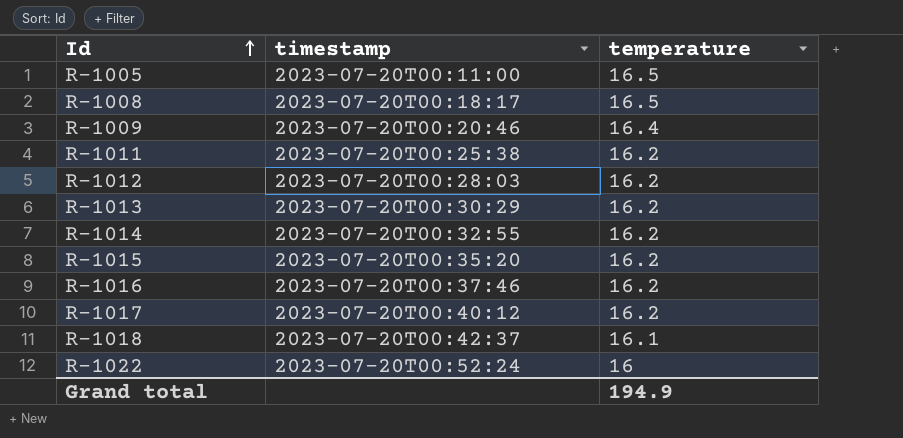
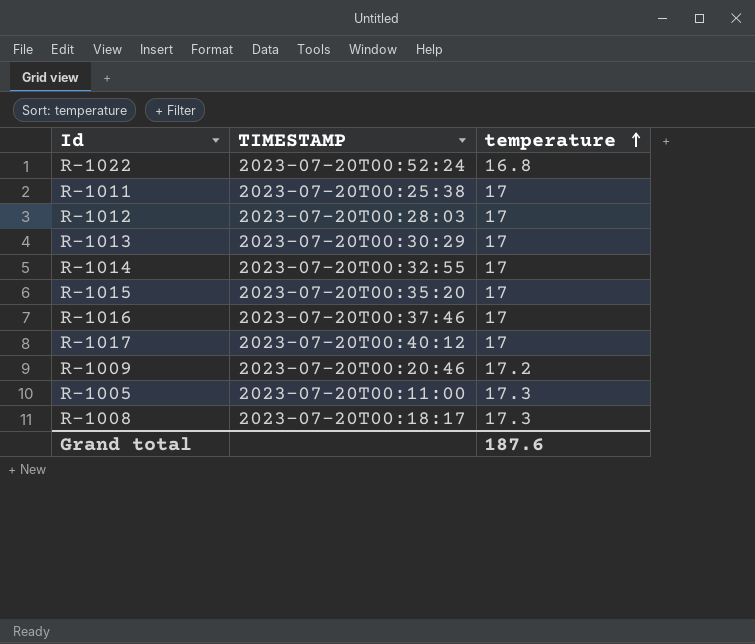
row order: Id ascending -> temperature ascending
column name: timestamp -> TIMESTAMP
row R-1018: 2023-07-20T00:42:37 | 16.1 -> none
R-1022 | temperature: 16 -> 16.8
R-1011 | temperature: 16.2 -> 17
R-1012 | temperature: 16.2 -> 17
R-1013 | temperature: 16.2 -> 17
R-1014 | temperature: 16.2 -> 17
R-1015 | temperature: 16.2 -> 17
R-1016 | temperature: 16.2 -> 17
R-1017 | temperature: 16.2 -> 17
R-1009 | temperature: 16.4 -> 17.2
R-1005 | temperature: 16.5 -> 17.3
R-1008 | temperature: 16.5 -> 17.3
Grand total | temperature: 194.9 -> 187.6

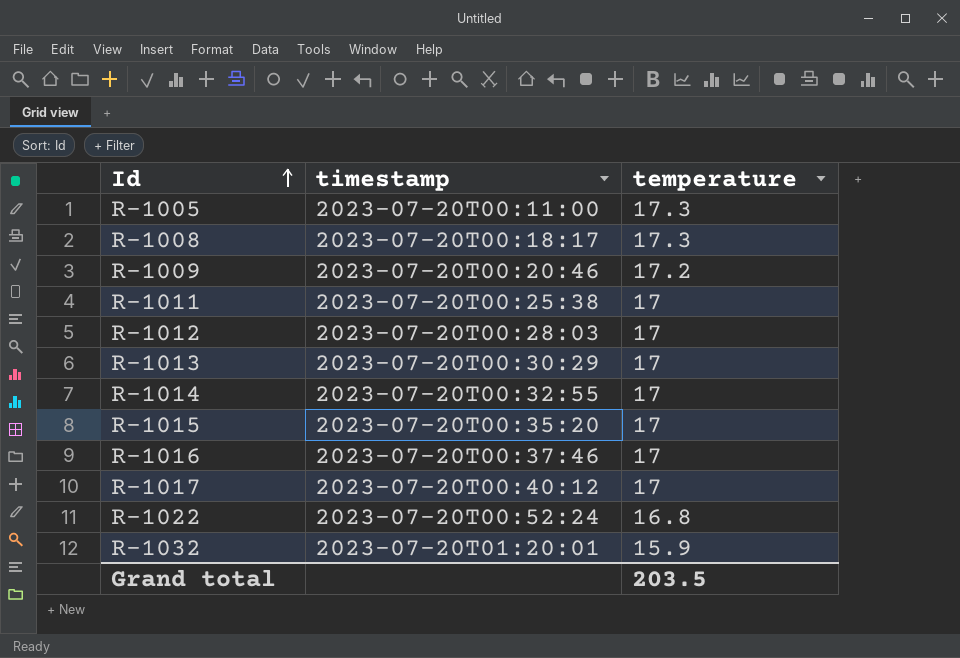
row order: temperature ascending -> Id ascending
column name: TIMESTAMP -> timestamp
row R-1032: none -> 2023-07-20T01:20:01 | 15.9
Grand total | temperature: 187.6 -> 203.5

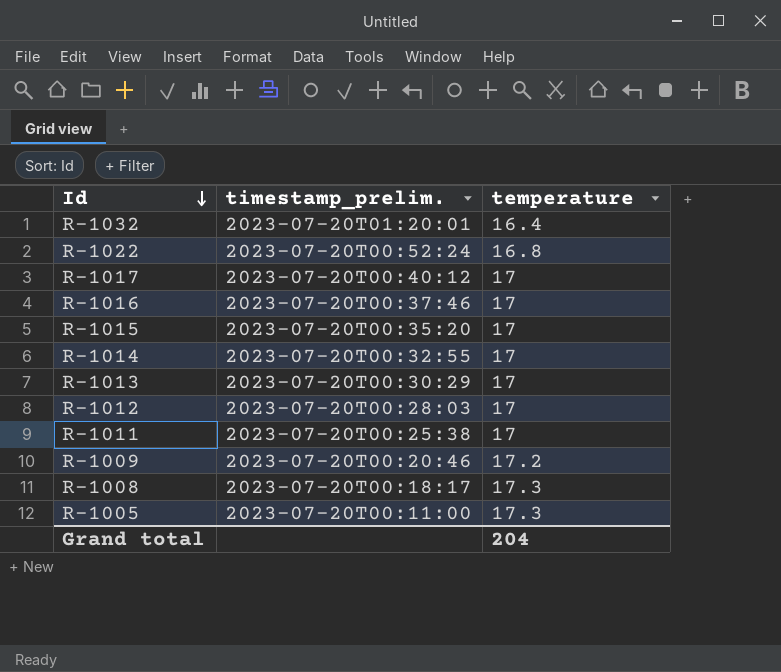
row order: Id ascending -> Id descending
column name: timestamp -> timestamp_prelim.
R-1032 | temperature: 15.9 -> 16.4
Grand total | temperature: 203.5 -> 204

